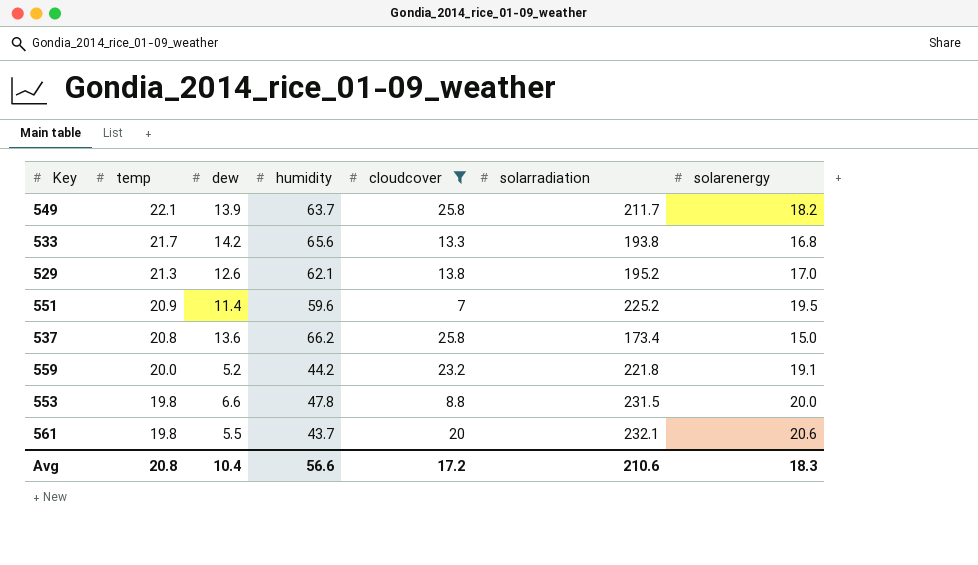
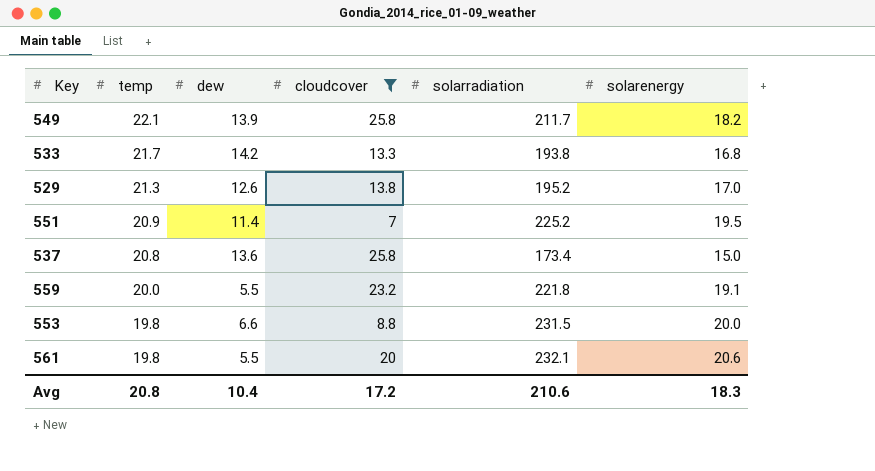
column humidity | position: 4 -> none
559 | dew: 5.2 -> 5.5

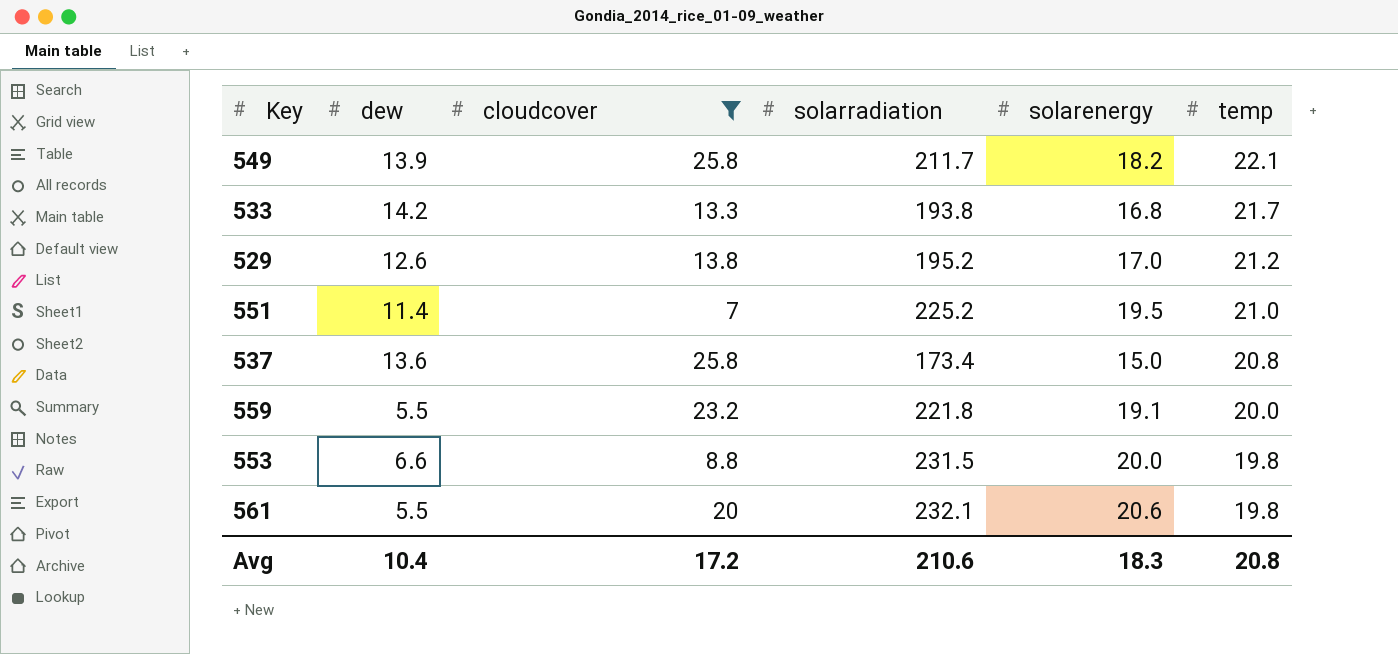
column temp | position: 2 -> 6
529 | temp: 21.3 -> 21.2
551 | temp: 20.9 -> 21.0

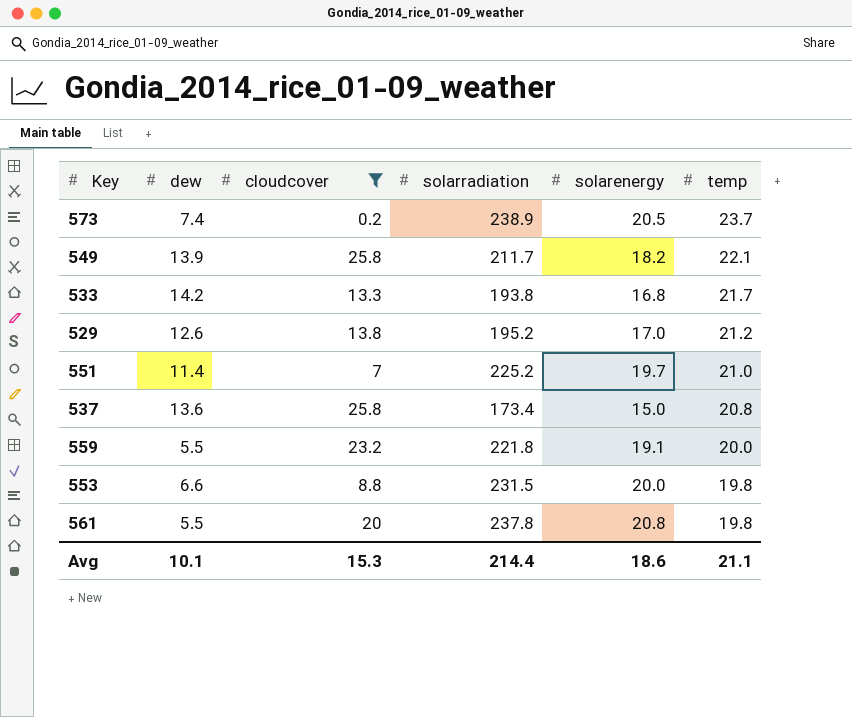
row 573: none -> 7.4 | 0.2 | 238.9 | 20.5 | 23.7
551 | solarenergy: 19.5 -> 19.7
561 | solarradiation: 232.1 -> 237.8
561 | solarenergy: 20.6 -> 20.8
Avg | dew: 10.4 -> 10.1
Avg | cloudcover: 17.2 -> 15.3
Avg | solarradiation: 210.6 -> 214.4
Avg | solarenergy: 18.3 -> 18.6
Avg | temp: 20.8 -> 21.1

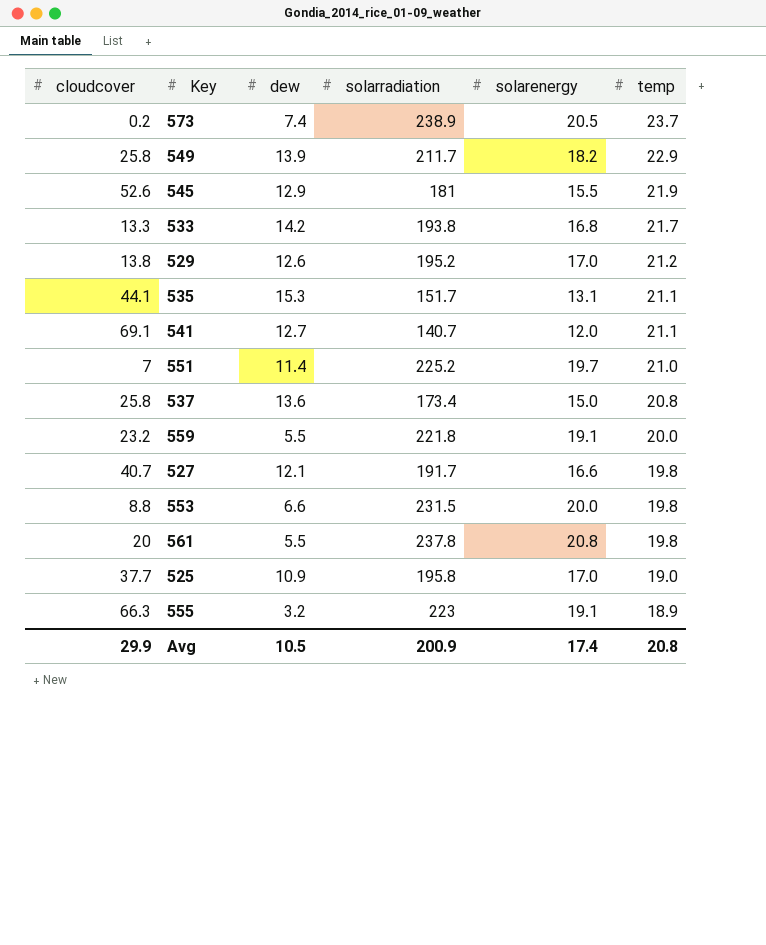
filter: cloudcover <= 25.8 -> none
column cloudcover | position: 3 -> 1
549 | temp: 22.1 -> 22.9
Avg | cloudcover: 15.3 -> 29.9
Avg | dew: 10.1 -> 10.5
Avg | solarradiation: 214.4 -> 200.9
Avg | solarenergy: 18.6 -> 17.4
Avg | temp: 21.1 -> 20.8

